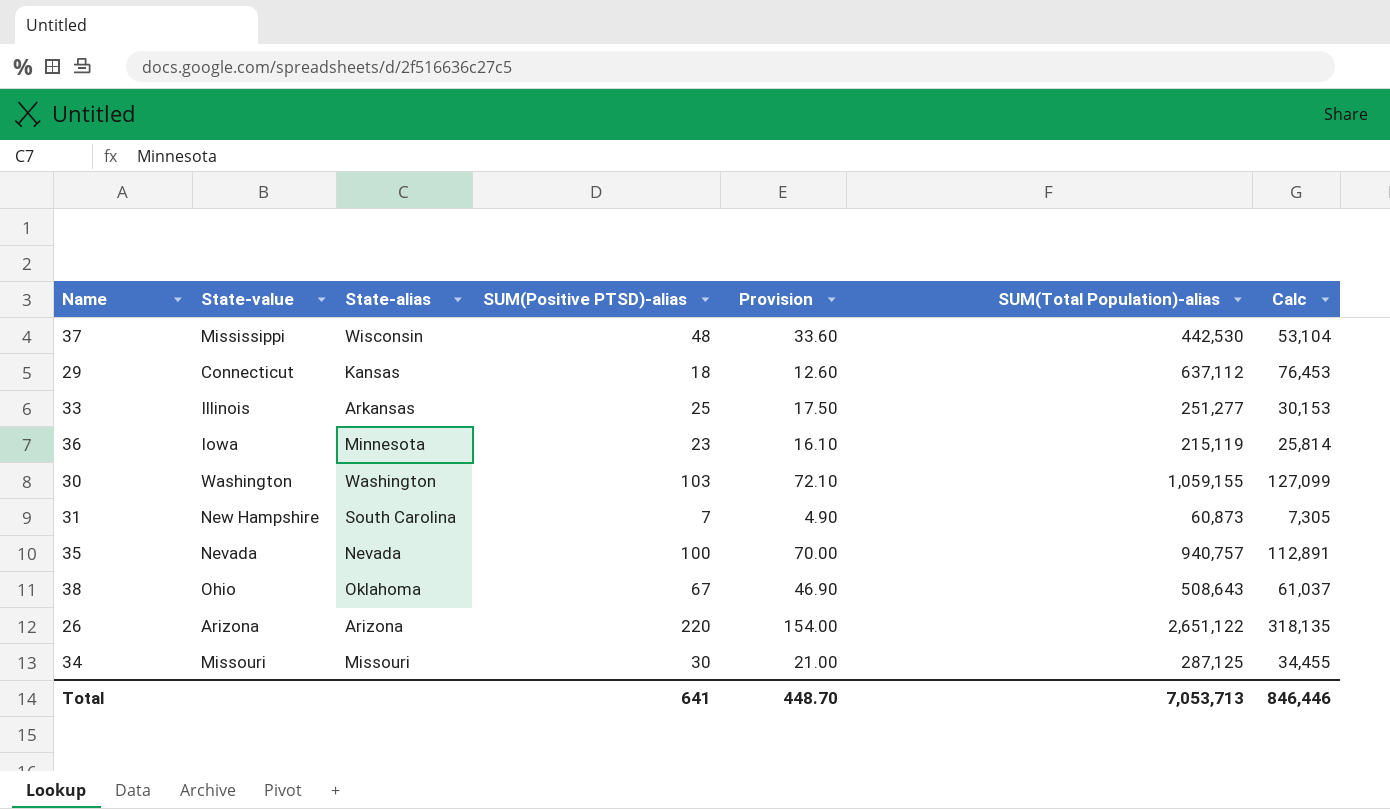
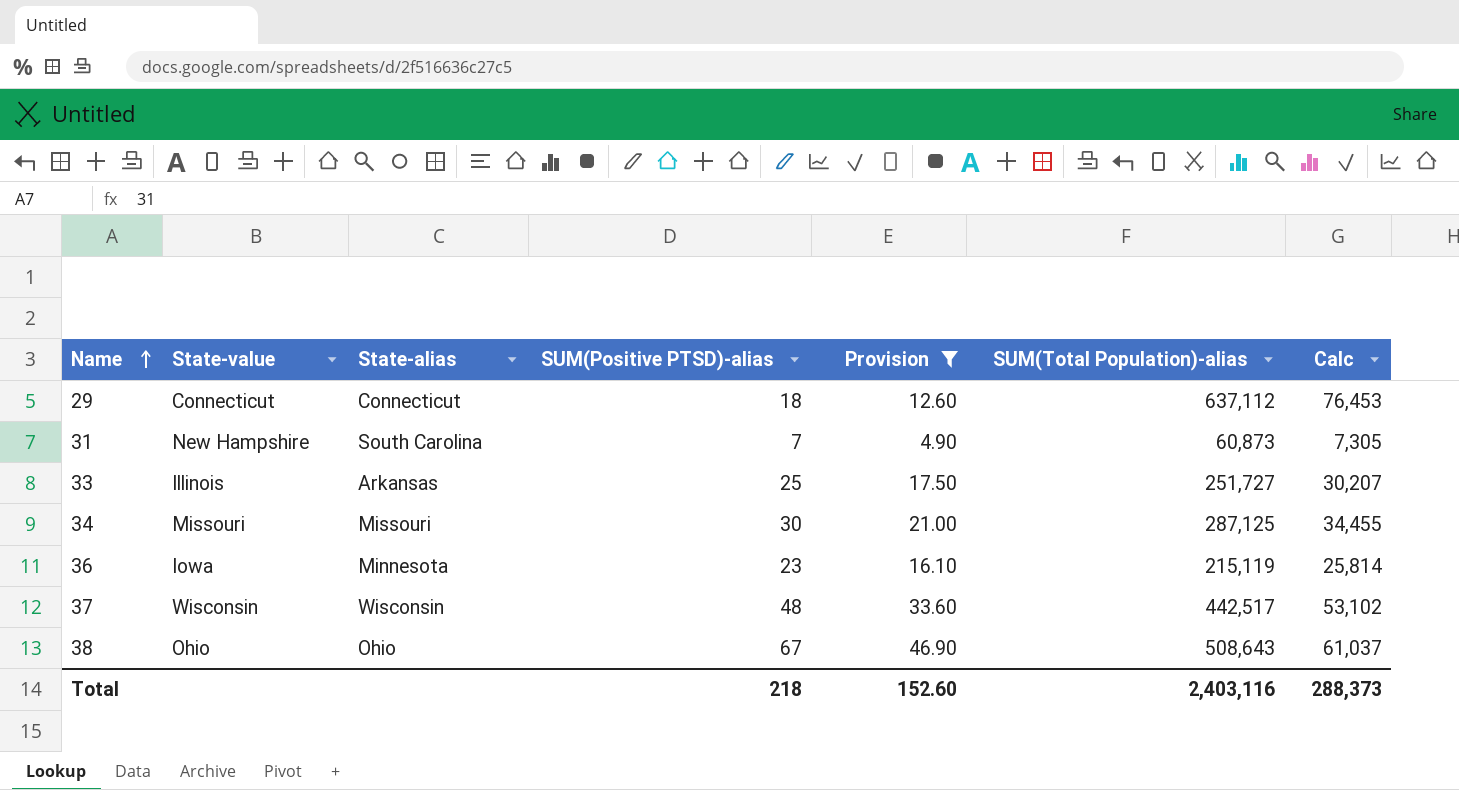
filter: none -> Provision <= 46.90
row order: none -> Name ascending
29 | State-alias: Kansas -> Connecticut
33 | SUM(Total Population)-alias: 251,277 -> 251,727
33 | Calc: 30,153 -> 30,207
37 | State-value: Mississippi -> Wisconsin
37 | SUM(Total Population)-alias: 442,530 -> 442,517
37 | Calc: 53,104 -> 53,102
38 | State-alias: Oklahoma -> Ohio
Total | SUM(Positive PTSD)-alias: 641 -> 218
Total | Provision: 448.70 -> 152.60
Total | SUM(Total Population)-alias: 7,053,713 -> 2,403,116
Total | Calc: 846,446 -> 288,373

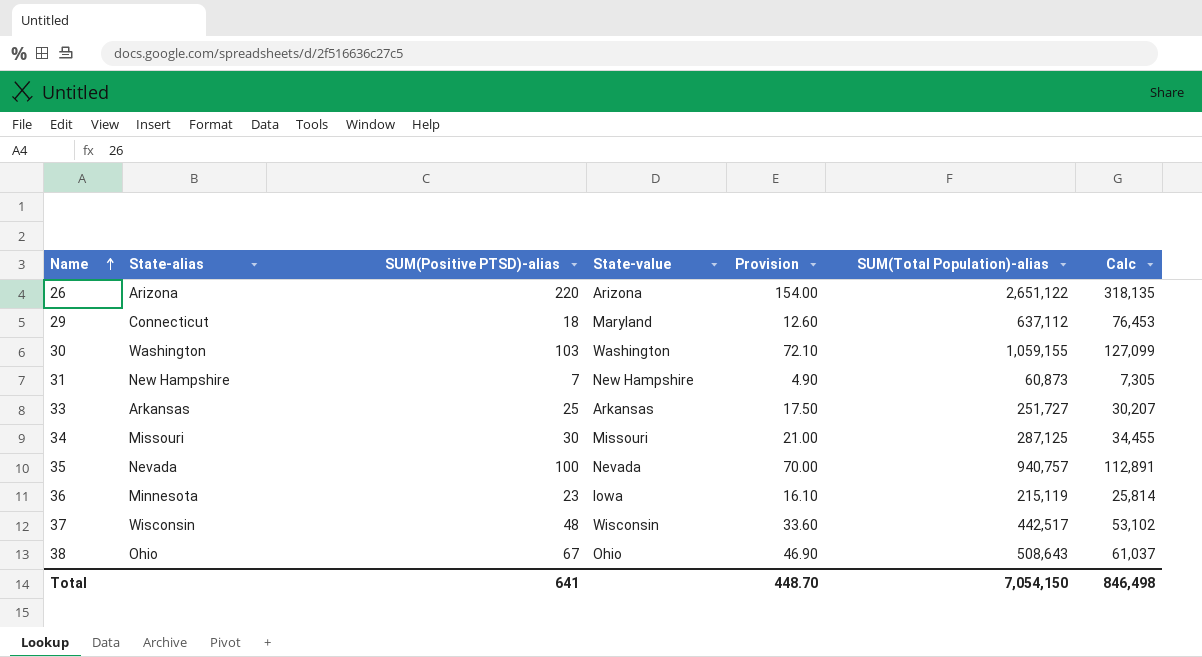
filter: Provision <= 46.90 -> none
column State-value | position: 2 -> 4
29 | State-value: Connecticut -> Maryland
31 | State-alias: South Carolina -> New Hampshire
33 | State-value: Illinois -> Arkansas
Total | SUM(Positive PTSD)-alias: 218 -> 641
Total | Provision: 152.60 -> 448.70
Total | SUM(Total Population)-alias: 2,403,116 -> 7,054,150
Total | Calc: 288,373 -> 846,498

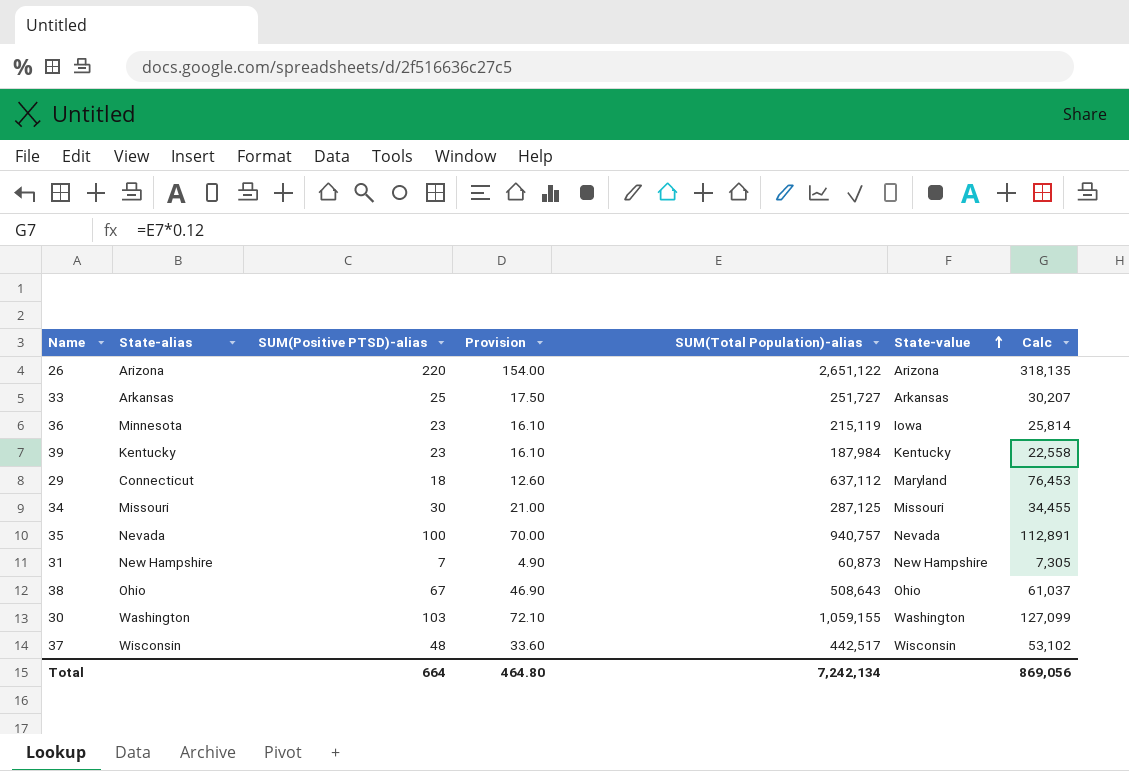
row order: Name ascending -> State-value ascending
column State-value | position: 4 -> 6
row 39: none -> Kentucky | 23 | 16.10 | 187,984 | Kentucky | 22,558
Total | SUM(Positive PTSD)-alias: 641 -> 664
Total | Provision: 448.70 -> 464.80
Total | SUM(Total Population)-alias: 7,054,150 -> 7,242,134
Total | Calc: 846,498 -> 869,056

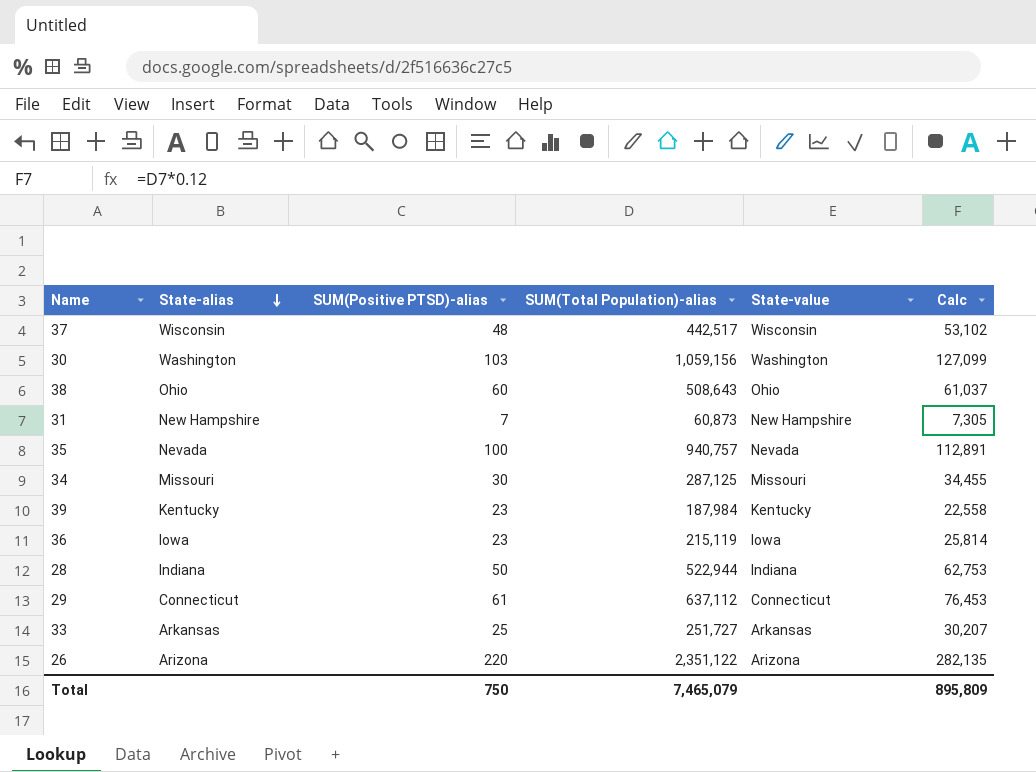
row order: State-value ascending -> State-alias descending
column Provision | formula: [SUM(Positive PTSD)-alias] * 0.7 -> none
30 | SUM(Total Population)-alias: 1,059,155 -> 1,059,156
38 | SUM(Positive PTSD)-alias: 67 -> 60
36 | State-alias: Minnesota -> Iowa
row 28: none -> Indiana | 50 | 522,944 | Indiana | 62,753
29 | SUM(Positive PTSD)-alias: 18 -> 61
29 | State-value: Maryland -> Connecticut
26 | SUM(Total Population)-alias: 2,651,122 -> 2,351,122
26 | Calc: 318,135 -> 282,135
Total | SUM(Positive PTSD)-alias: 664 -> 750
Total | SUM(Total Population)-alias: 7,242,134 -> 7,465,079
Total | Calc: 869,056 -> 895,809

